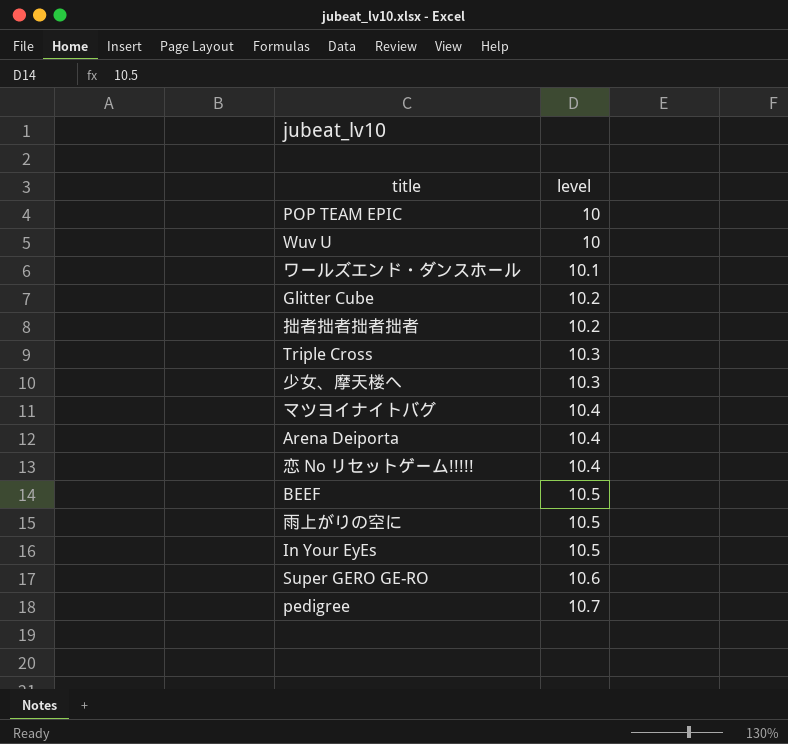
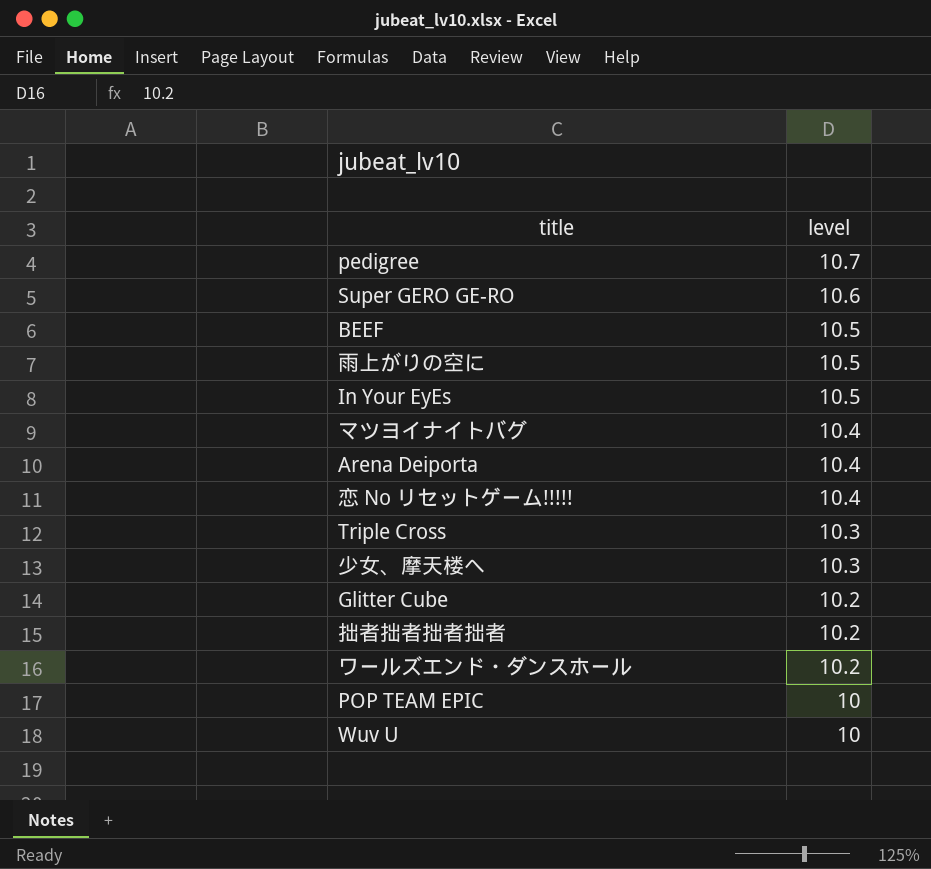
row order: level ascending -> level descending
ワールズエンド・ダンスホール | level: 10.1 -> 10.2

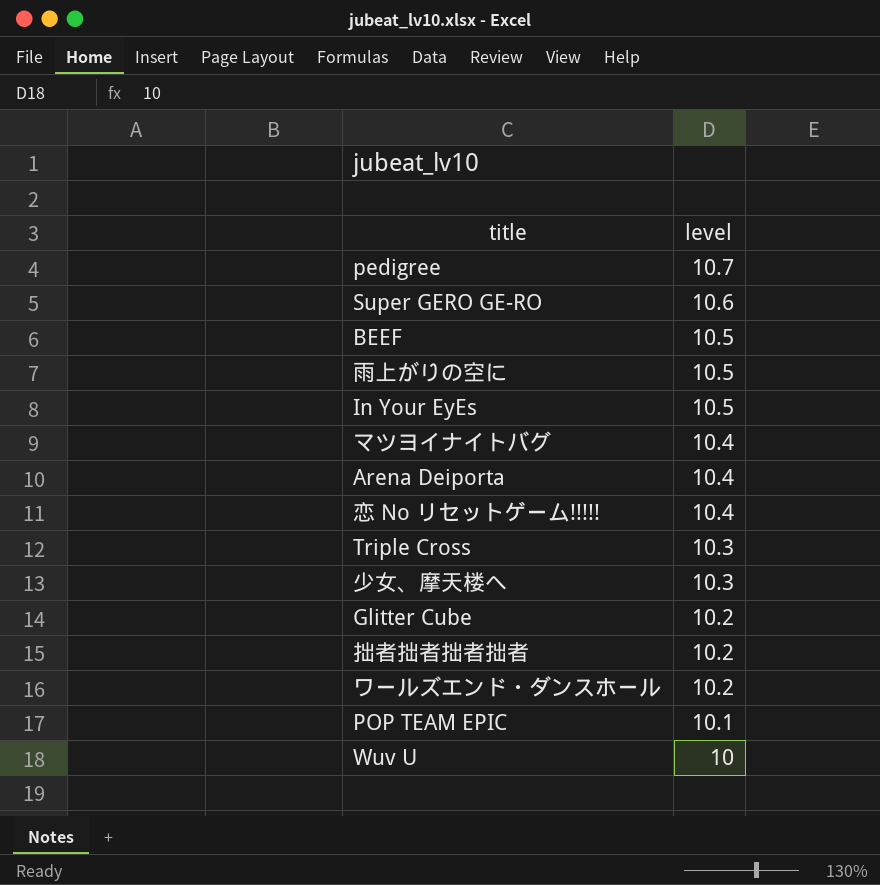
POP TEAM EPIC | level: 10 -> 10.1

